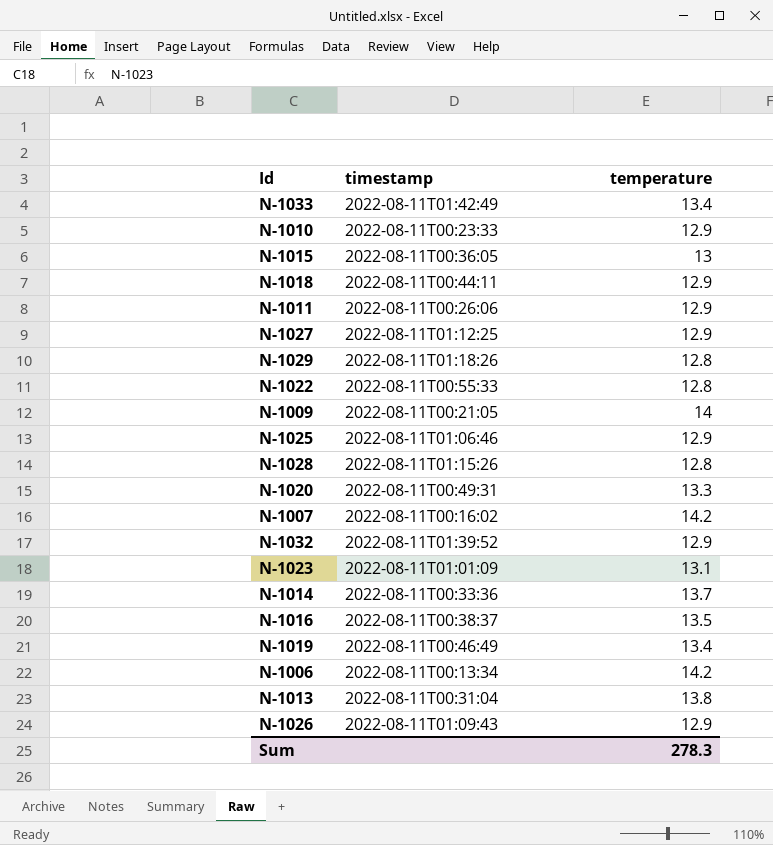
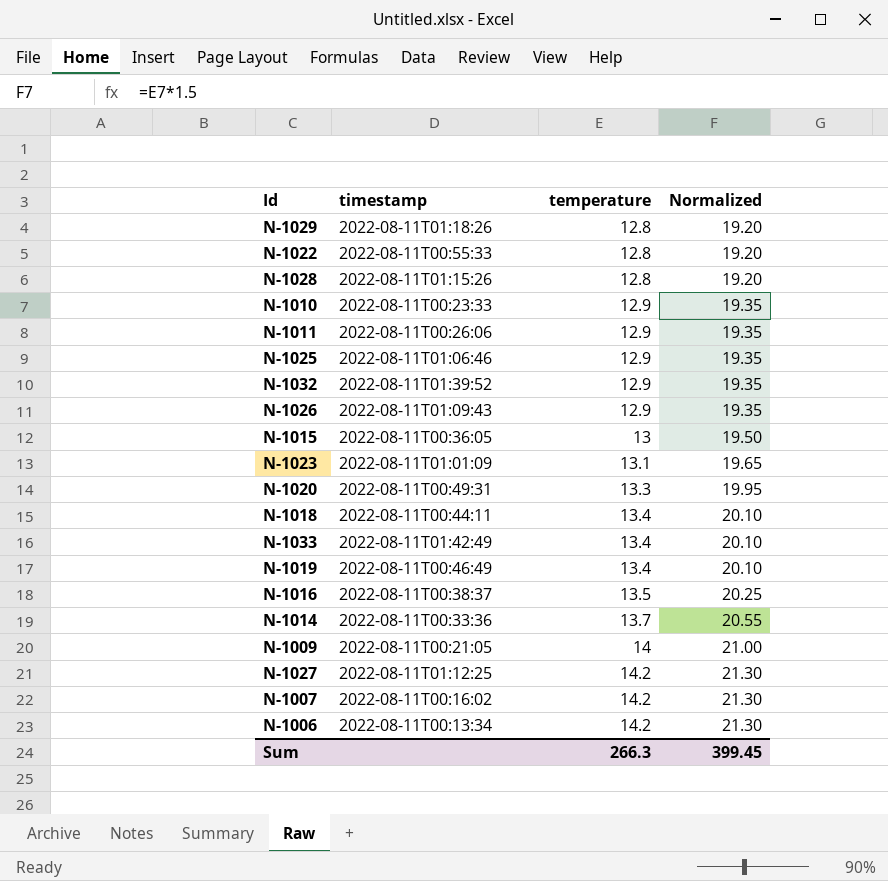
row order: none -> temperature ascending
column Normalized | formula: none -> [temperature] * 1.5
row N-1013: 2022-08-11T00:31:04 | 13.8 -> none
N-1018 | temperature: 12.9 -> 13.4
N-1027 | temperature: 12.9 -> 14.2
Sum | temperature: 278.3 -> 266.3

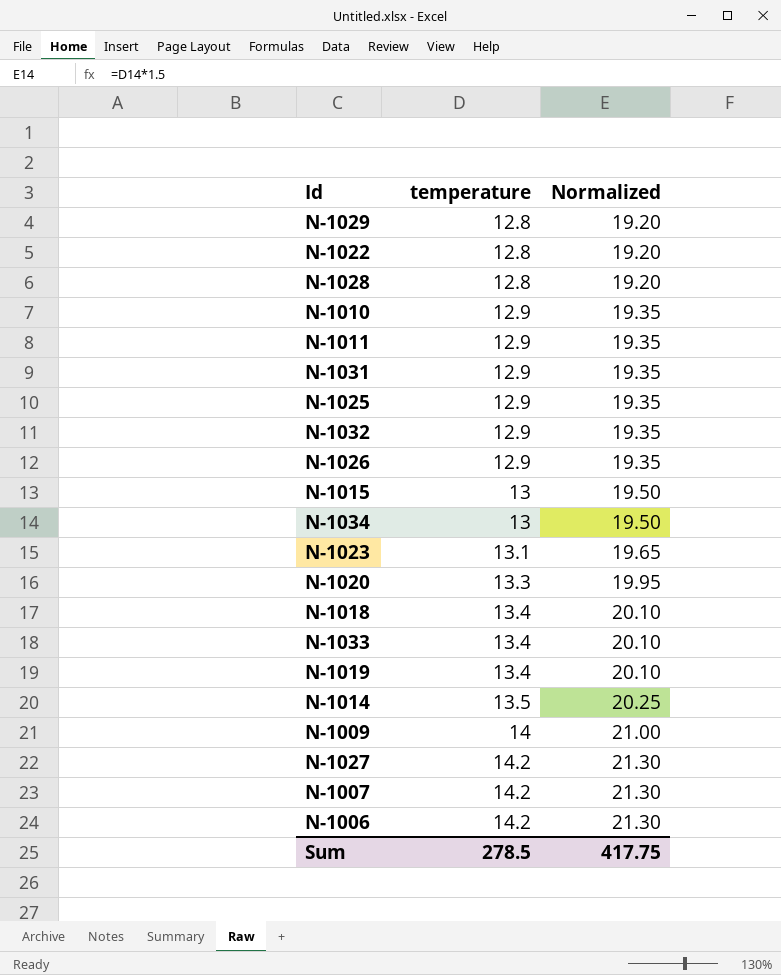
column timestamp | position: 2 -> none
row N-1016: 2022-08-11T00:38:37 | 13.5 | 20.25 -> none
row N-1031: none -> 12.9 | 19.35
row N-1034: none -> 13 | 19.50
N-1014 | temperature: 13.7 -> 13.5
N-1014 | Normalized: 20.55 -> 20.25
Sum | temperature: 266.3 -> 278.5
Sum | Normalized: 399.45 -> 417.75

